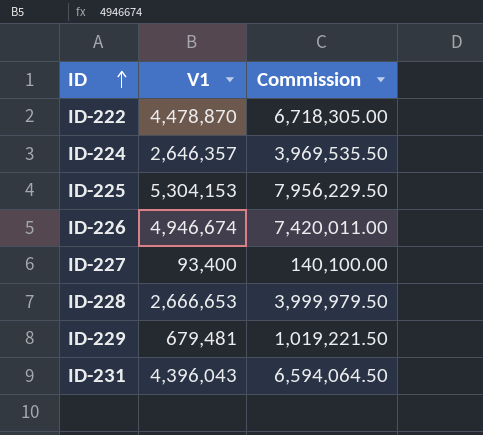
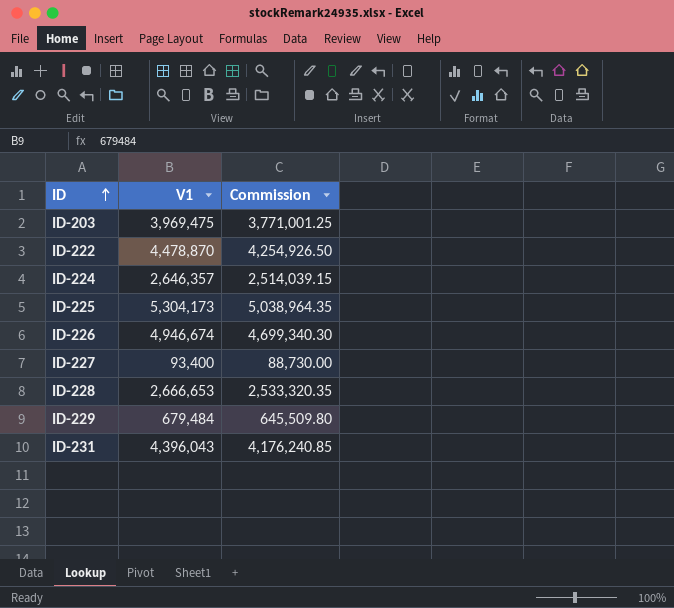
column Commission | formula: [V1] * 1.5 -> [V1] * 0.95
row ID-203: none -> 3,969,475 | 3,771,001.25
ID-225 | V1: 5,304,153 -> 5,304,173
ID-229 | V1: 679,481 -> 679,484

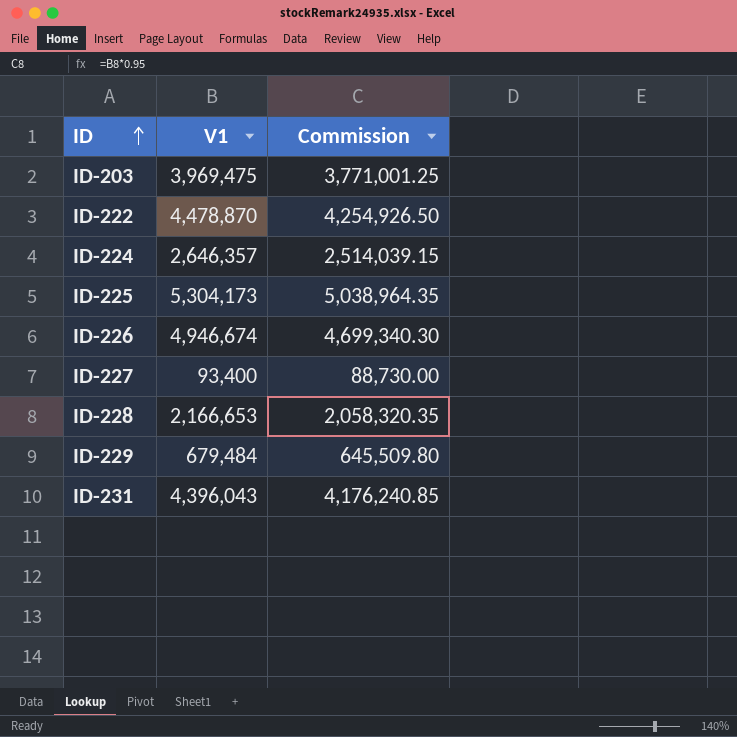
ID-228 | V1: 2,666,653 -> 2,166,653
ID-228 | Commission: 2,533,320.35 -> 2,058,320.35

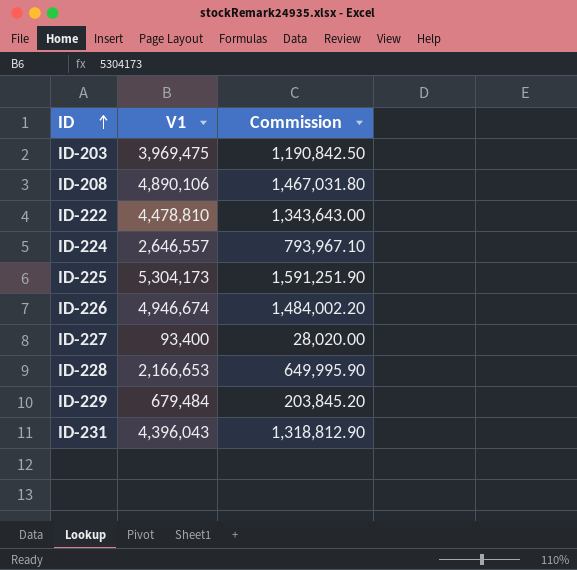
column Commission | formula: [V1] * 0.95 -> [V1] * 0.3
row ID-208: none -> 4,890,106 | 1,467,031.80
ID-222 | V1: 4,478,870 -> 4,478,810
ID-224 | V1: 2,646,357 -> 2,646,557

